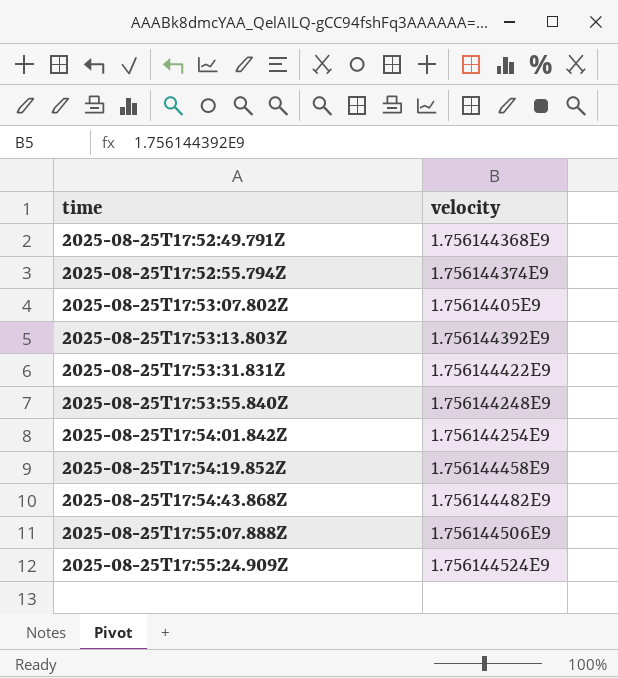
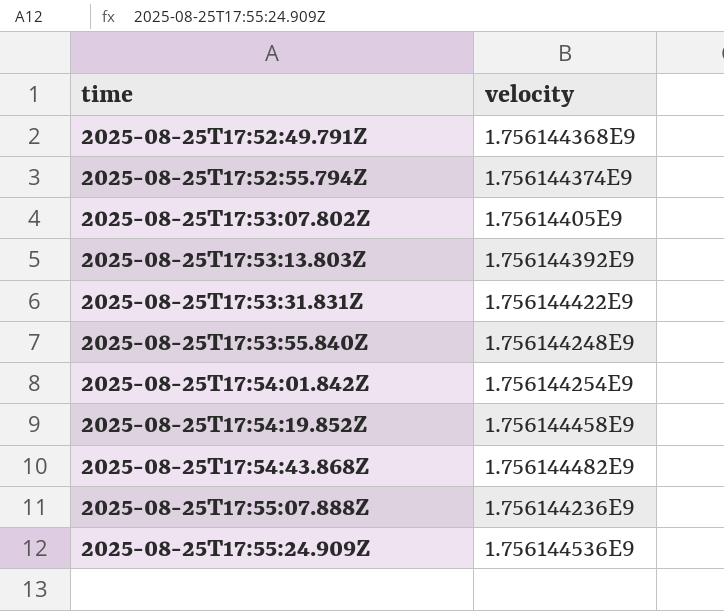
2025-08-25T17:55:07.888Z | velocity: 1.756144506E9 -> 1.756144236E9
2025-08-25T17:55:24.909Z | velocity: 1.756144524E9 -> 1.756144536E9

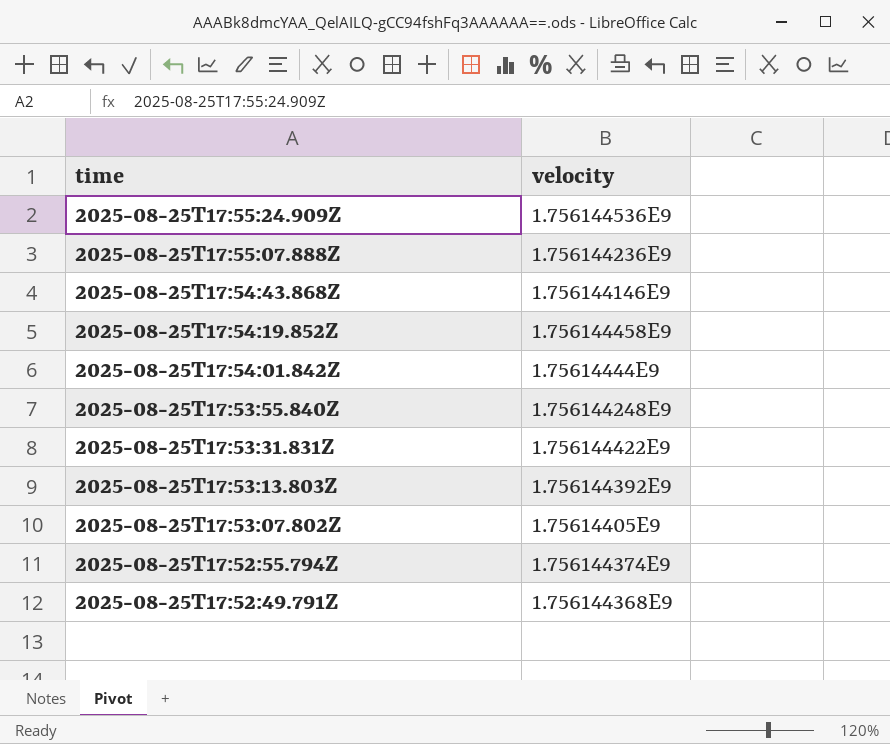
row order: time ascending -> time descending
2025-08-25T17:54:43.868Z | velocity: 1.756144482E9 -> 1.756144146E9
2025-08-25T17:54:01.842Z | velocity: 1.756144254E9 -> 1.75614444E9

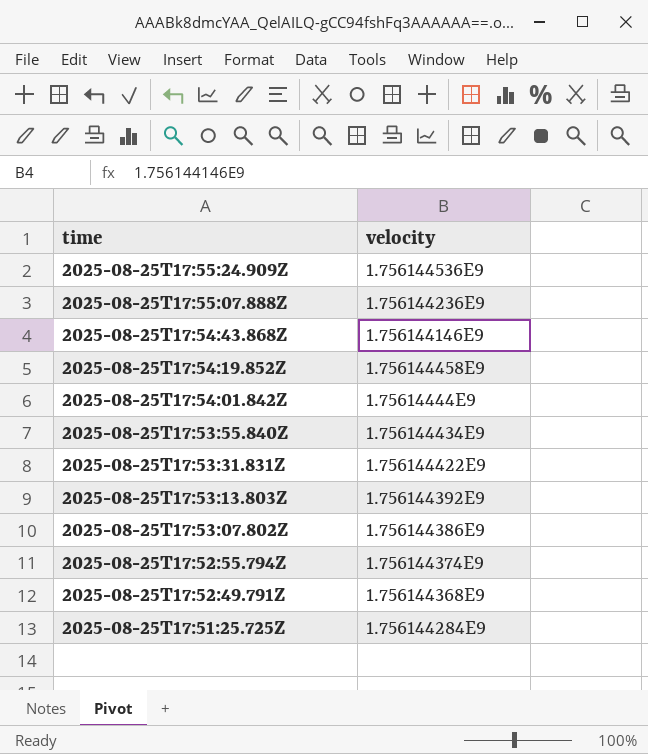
2025-08-25T17:53:55.840Z | velocity: 1.756144248E9 -> 1.756144434E9
2025-08-25T17:53:07.802Z | velocity: 1.75614405E9 -> 1.756144386E9
row 2025-08-25T17:51:25.725Z: none -> 1.756144284E9

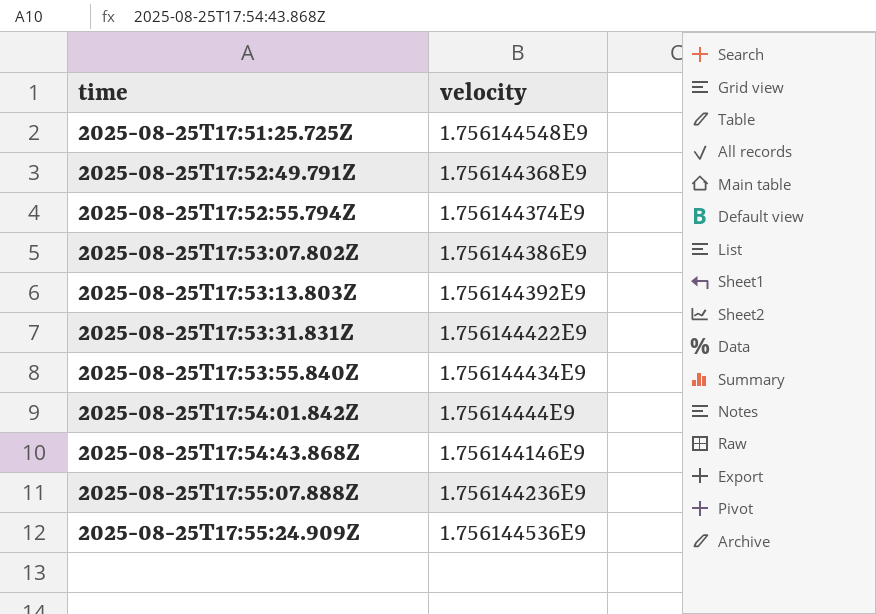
row order: time descending -> time ascending
row 2025-08-25T17:54:19.852Z: 1.756144458E9 -> none
2025-08-25T17:51:25.725Z | velocity: 1.756144284E9 -> 1.756144548E9

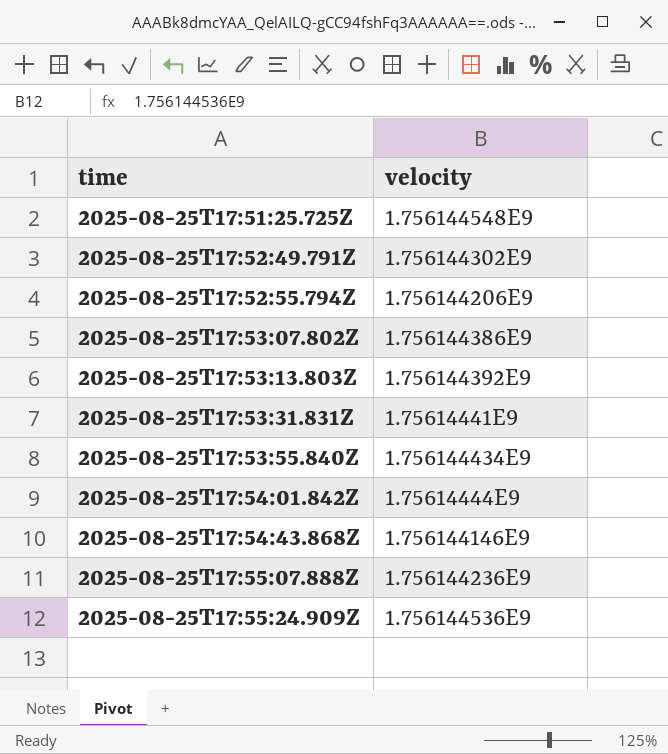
2025-08-25T17:52:49.791Z | velocity: 1.756144368E9 -> 1.756144302E9
2025-08-25T17:52:55.794Z | velocity: 1.756144374E9 -> 1.756144206E9
2025-08-25T17:53:31.831Z | velocity: 1.756144422E9 -> 1.75614441E9

